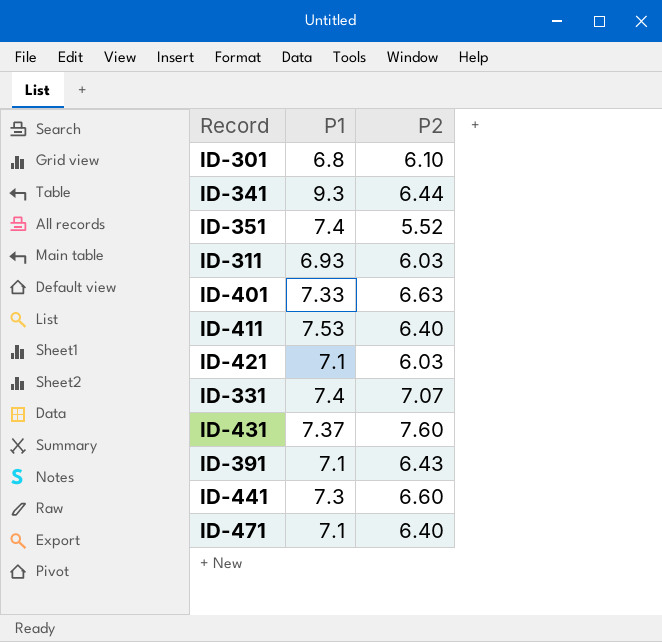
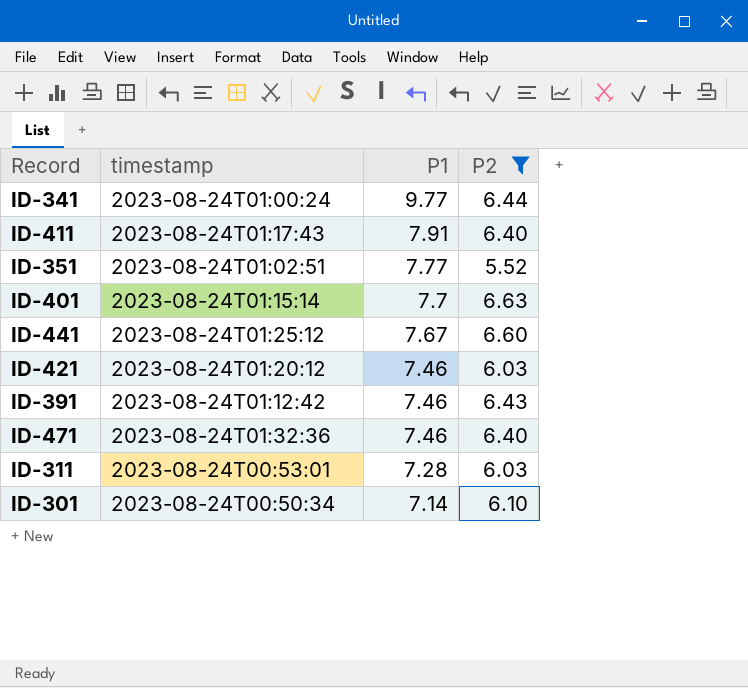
filter: none -> P2 <= 6.63
row order: none -> P1 descending
column timestamp | position: none -> 2
ID-341 | P1: 9.3 -> 9.77
ID-411 | P1: 7.53 -> 7.91
ID-351 | P1: 7.4 -> 7.77
ID-401 | P1: 7.33 -> 7.7
ID-441 | P1: 7.3 -> 7.67
ID-421 | P1: 7.1 -> 7.46
ID-391 | P1: 7.1 -> 7.46
ID-471 | P1: 7.1 -> 7.46
ID-311 | P1: 6.93 -> 7.28
ID-301 | P1: 6.8 -> 7.14

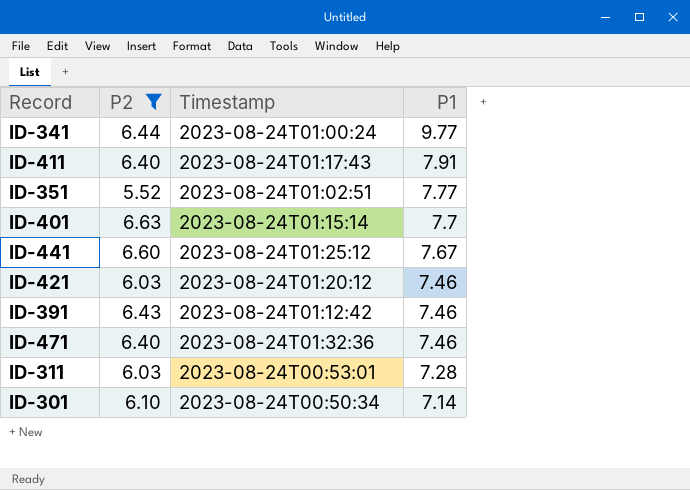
column P2 | position: 4 -> 2
column name: timestamp -> Timestamp

